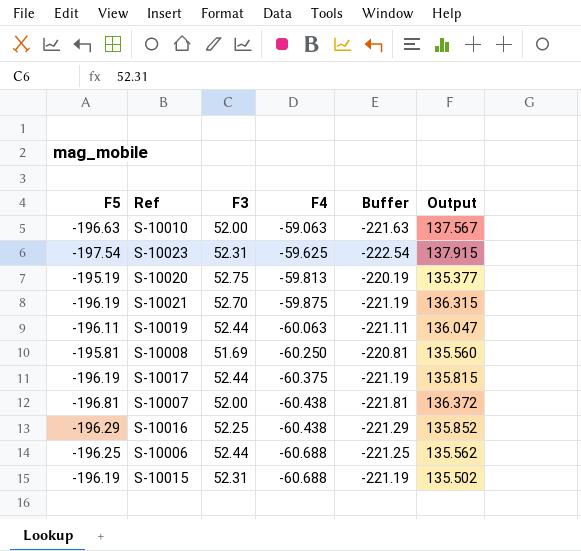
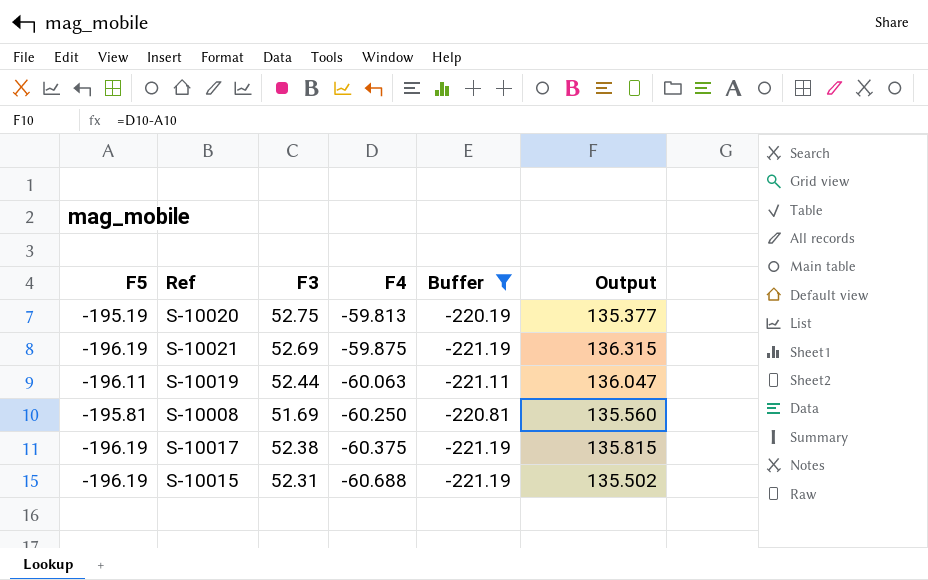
filter: none -> Buffer >= -221.19
S-10021 | F3: 52.70 -> 52.69
S-10017 | F3: 52.44 -> 52.38

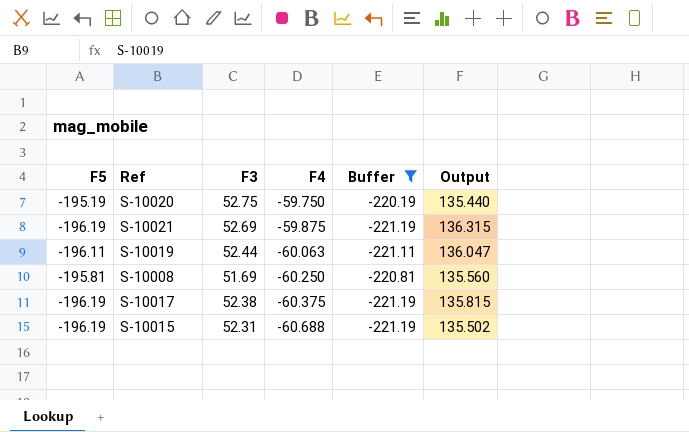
S-10020 | F4: -59.813 -> -59.750
S-10020 | Output: 135.377 -> 135.440

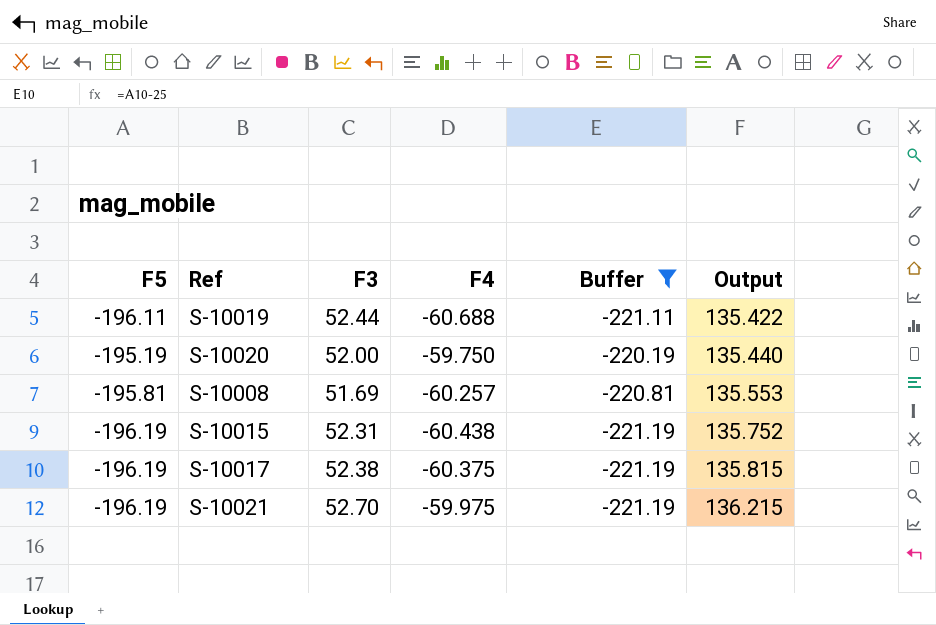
row order: F4 descending -> Output ascending
S-10019 | F4: -60.063 -> -60.688
S-10019 | Output: 136.047 -> 135.422
S-10020 | F3: 52.75 -> 52.00
S-10008 | F4: -60.250 -> -60.257
S-10008 | Output: 135.560 -> 135.553
S-10015 | F4: -60.688 -> -60.438
S-10015 | Output: 135.502 -> 135.752
S-10021 | F3: 52.69 -> 52.70
S-10021 | F4: -59.875 -> -59.975
S-10021 | Output: 136.315 -> 136.215

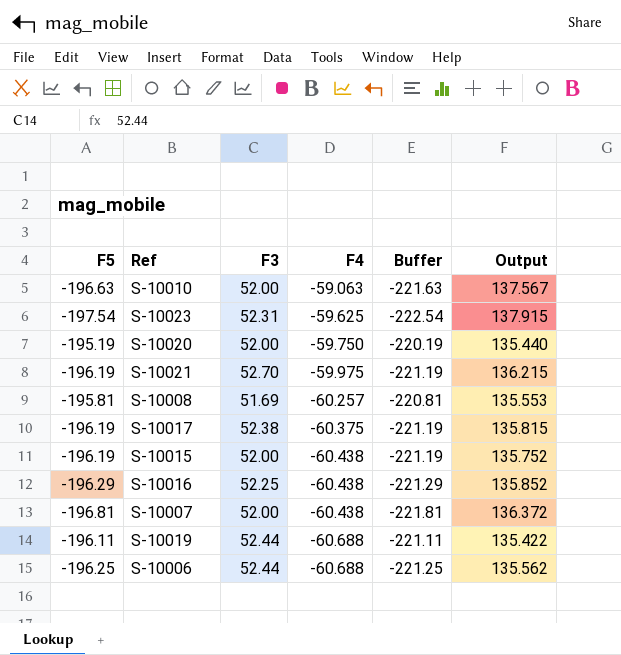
filter: Buffer >= -221.19 -> none
row order: Output ascending -> F4 descending
S-10015 | F3: 52.31 -> 52.00

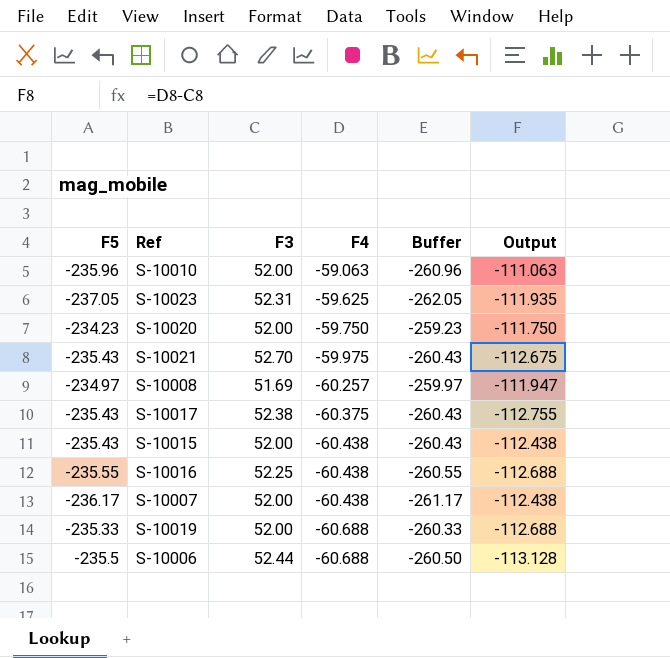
column Output | formula: [F4] - [F5] -> [F4] - [F3]
S-10010 | F5: -196.63 -> -235.96
S-10010 | Buffer: -221.63 -> -260.96
S-10023 | F5: -197.54 -> -237.05
S-10023 | Buffer: -222.54 -> -262.05
S-10020 | F5: -195.19 -> -234.23
S-10020 | Buffer: -220.19 -> -259.23
S-10021 | F5: -196.19 -> -235.43
S-10021 | Buffer: -221.19 -> -260.43
S-10008 | F5: -195.81 -> -234.97
S-10008 | Buffer: -220.81 -> -259.97
S-10017 | F5: -196.19 -> -235.43
S-10017 | Buffer: -221.19 -> -260.43
S-10015 | F5: -196.19 -> -235.43
S-10015 | Buffer: -221.19 -> -260.43
S-10016 | F5: -196.29 -> -235.55
S-10016 | Buffer: -221.29 -> -260.55
S-10007 | F5: -196.81 -> -236.17
S-10007 | Buffer: -221.81 -> -261.17
S-10019 | F5: -196.11 -> -235.33
S-10019 | F3: 52.44 -> 52.00
S-10019 | Buffer: -221.11 -> -260.33
S-10006 | F5: -196.25 -> -235.5
S-10006 | Buffer: -221.25 -> -260.50

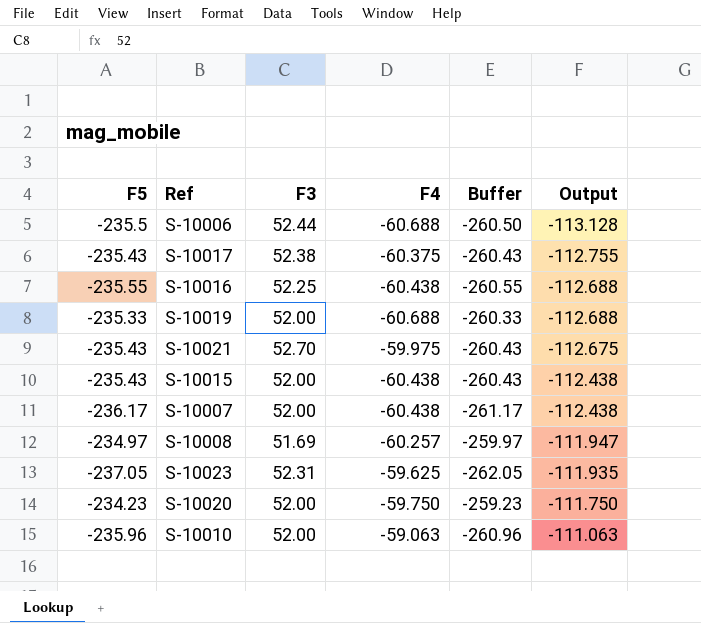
row order: F4 descending -> Output ascending

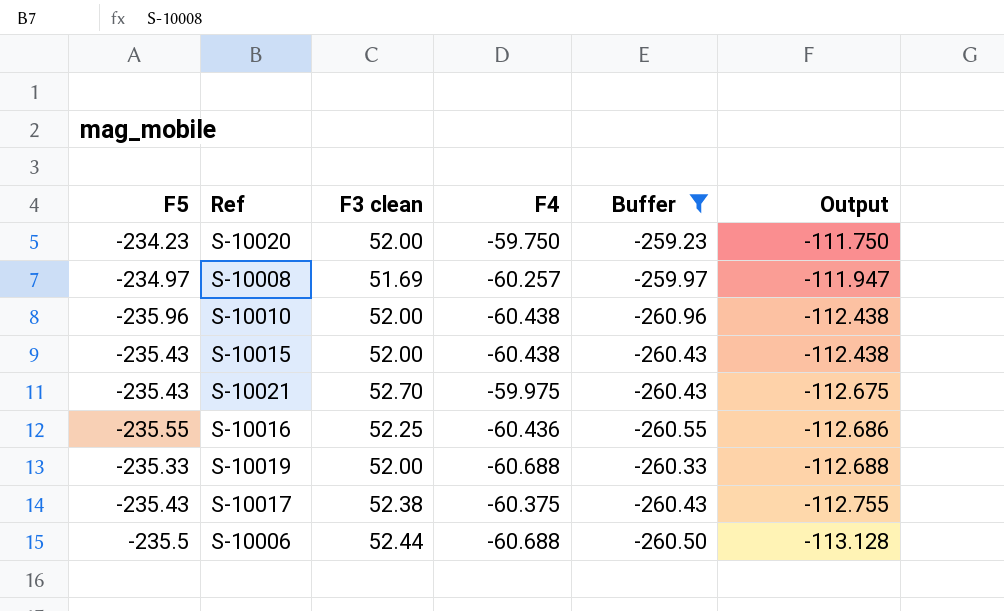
filter: none -> Buffer >= -260.96
row order: Output ascending -> Output descending
column name: F3 -> F3 clean
S-10010 | F4: -59.063 -> -60.438
S-10010 | Output: -111.063 -> -112.438
S-10016 | F4: -60.438 -> -60.436
S-10016 | Output: -112.688 -> -112.686

